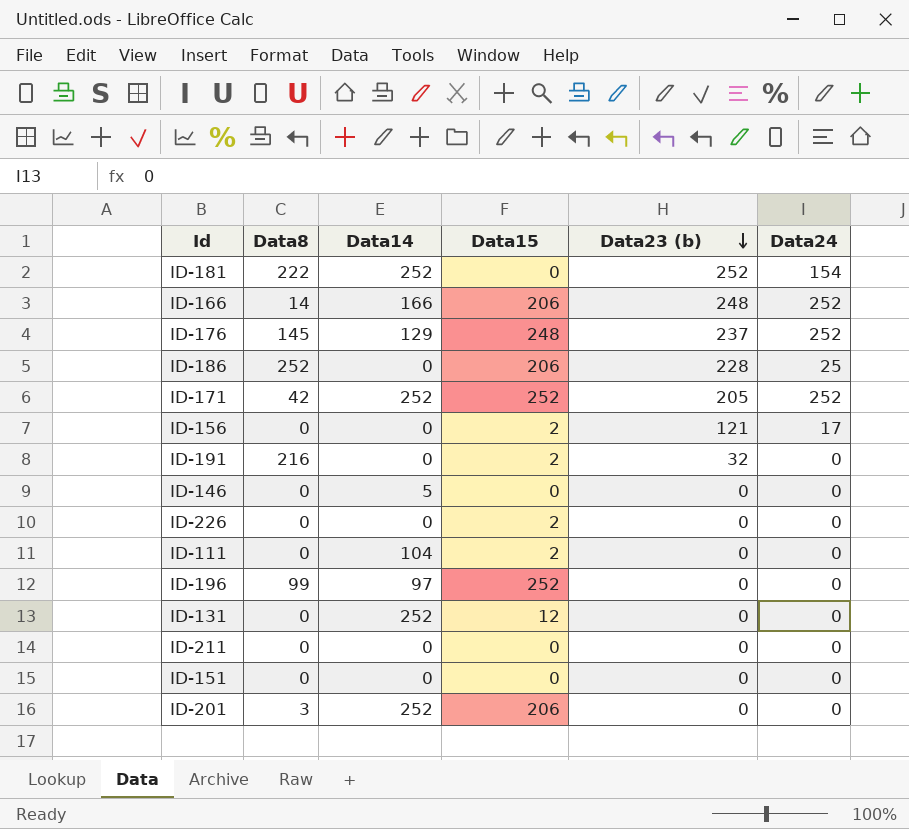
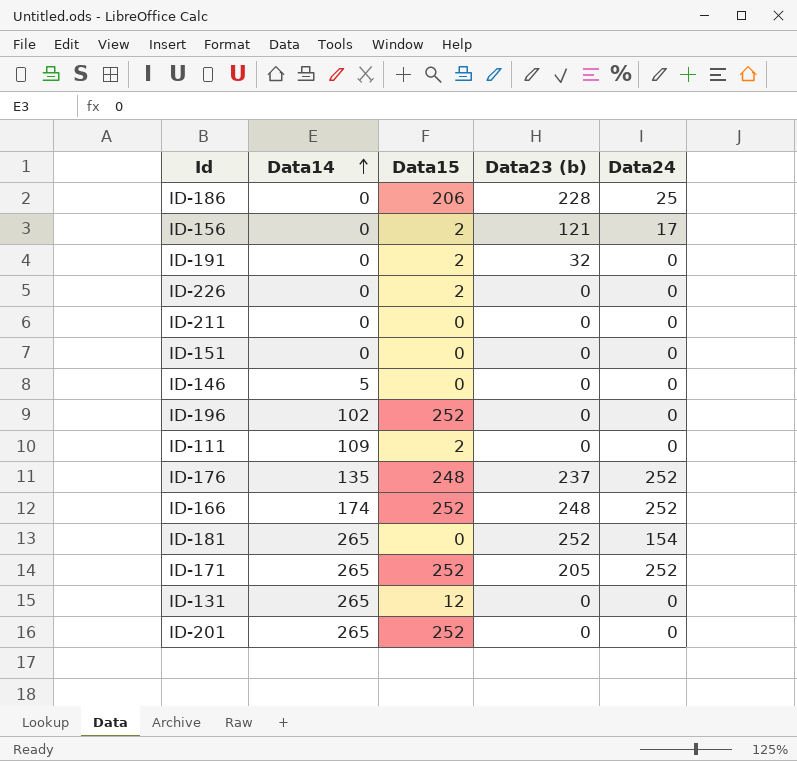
row order: Data23 (b) descending -> Data14 ascending
column Data8 | position: 2 -> none
ID-196 | Data14: 97 -> 102
ID-111 | Data14: 104 -> 109
ID-176 | Data14: 129 -> 135
ID-166 | Data14: 166 -> 174
ID-166 | Data15: 206 -> 252
ID-181 | Data14: 252 -> 265
ID-171 | Data14: 252 -> 265
ID-131 | Data14: 252 -> 265
ID-201 | Data14: 252 -> 265
ID-201 | Data15: 206 -> 252

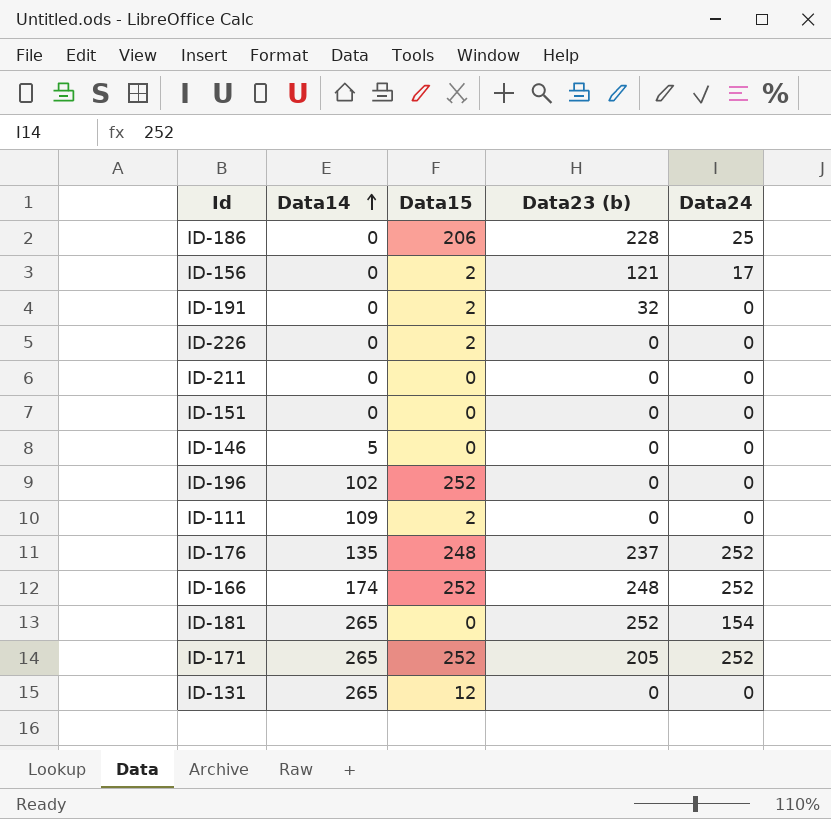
row ID-201: 265 | 252 | 0 | 0 -> none

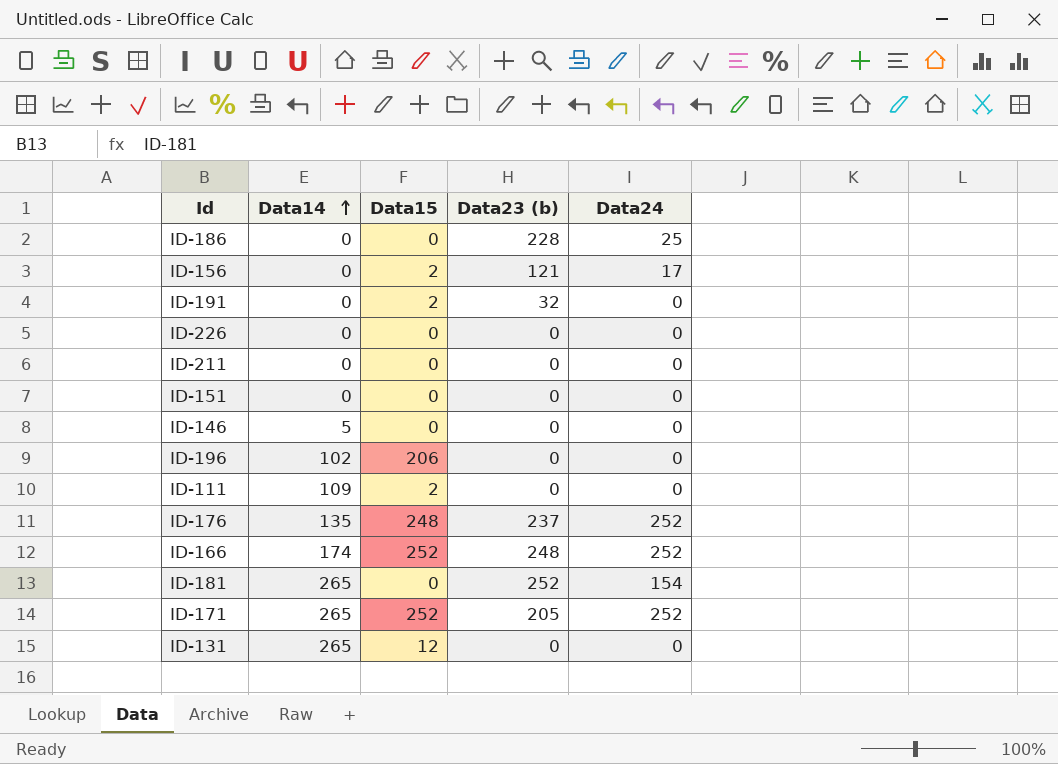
ID-186 | Data15: 206 -> 0
ID-226 | Data15: 2 -> 0
ID-196 | Data15: 252 -> 206

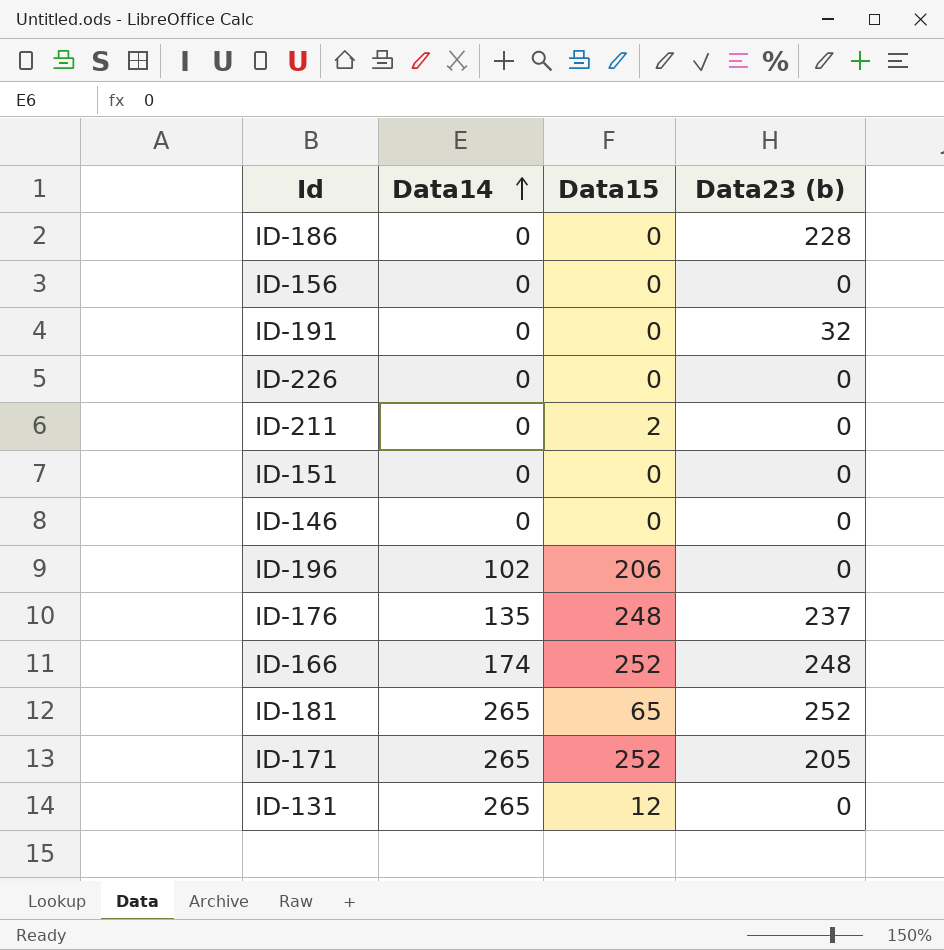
column Data24 | position: 5 -> none
row ID-111: 109 | 2 | 0 | 0 -> none
ID-156 | Data15: 2 -> 0
ID-156 | Data23 (b): 121 -> 0
ID-191 | Data15: 2 -> 0
ID-211 | Data15: 0 -> 2
ID-146 | Data14: 5 -> 0
ID-181 | Data15: 0 -> 65

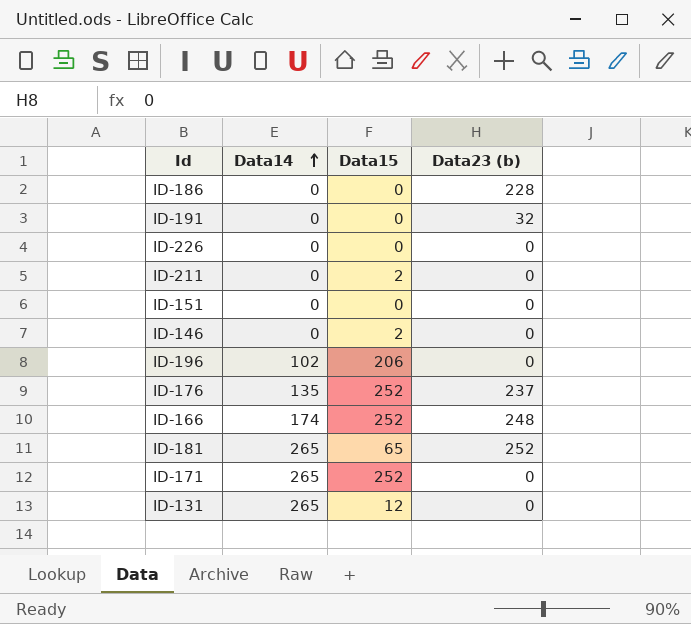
row ID-156: 0 | 0 | 0 -> none
ID-146 | Data15: 0 -> 2
ID-176 | Data15: 248 -> 252
ID-171 | Data23 (b): 205 -> 0

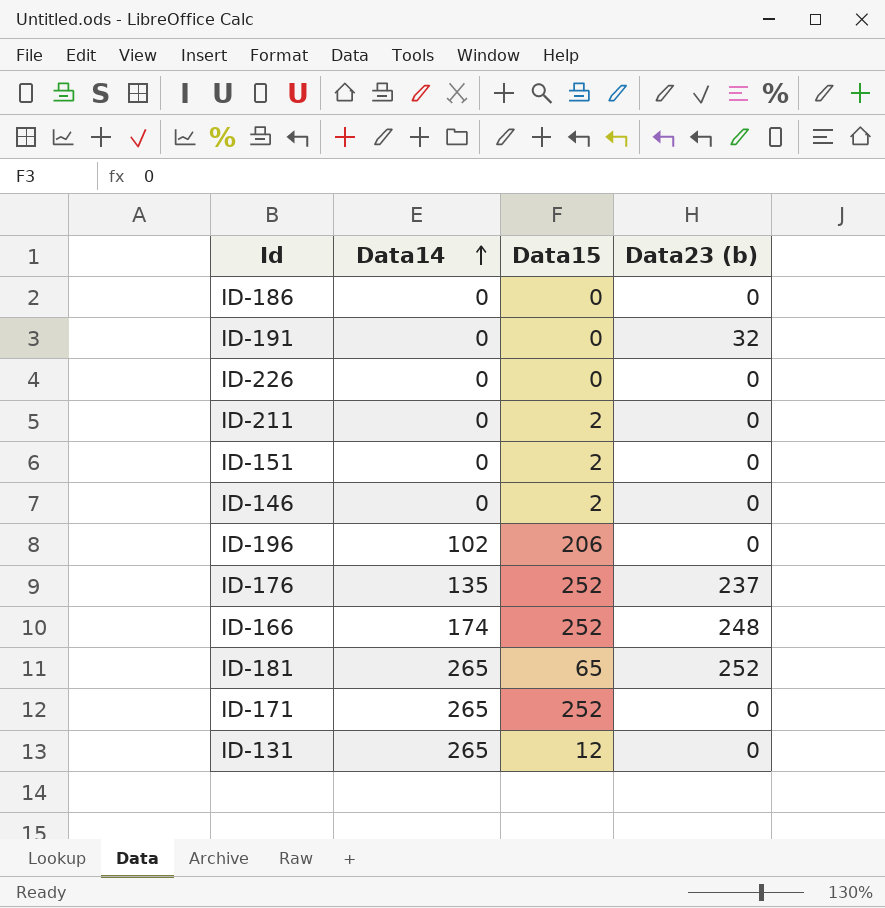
ID-186 | Data23 (b): 228 -> 0
ID-151 | Data15: 0 -> 2

